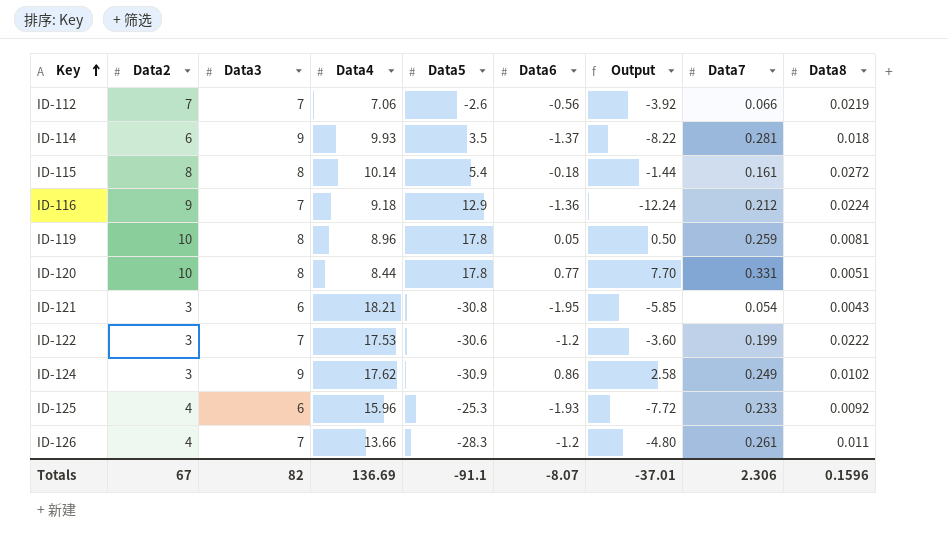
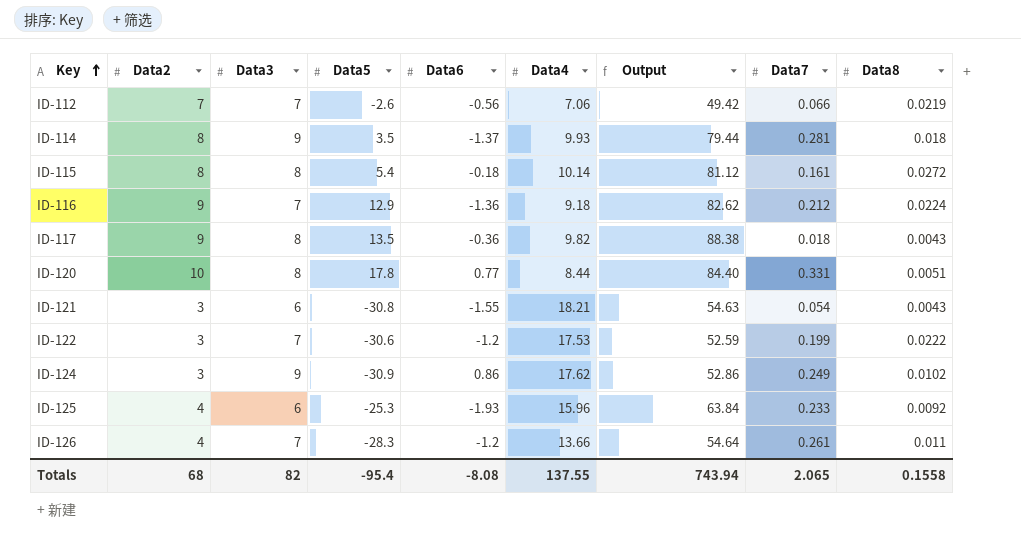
column Data4 | position: 4 -> 6
column Output | formula: [Data2] * [Data6] -> [Data2] * [Data4]
row ID-119: 10 | 8 | 8.96 | 17.8 | 0.05 | 0.50 | 0.259 | 0.0081 -> none
ID-114 | Data2: 6 -> 8
row ID-117: none -> 9 | 8 | 13.5 | -0.36 | 9.82 | 88.38 | 0.018 | 0.0043
ID-121 | Data6: -1.95 -> -1.55
Totals | Data2: 67 -> 68
Totals | Data5: -91.1 -> -95.4
Totals | Data6: -8.07 -> -8.08
Totals | Data4: 136.69 -> 137.55
Totals | Output: -37.01 -> 743.94
Totals | Data7: 2.306 -> 2.065
Totals | Data8: 0.1596 -> 0.1558

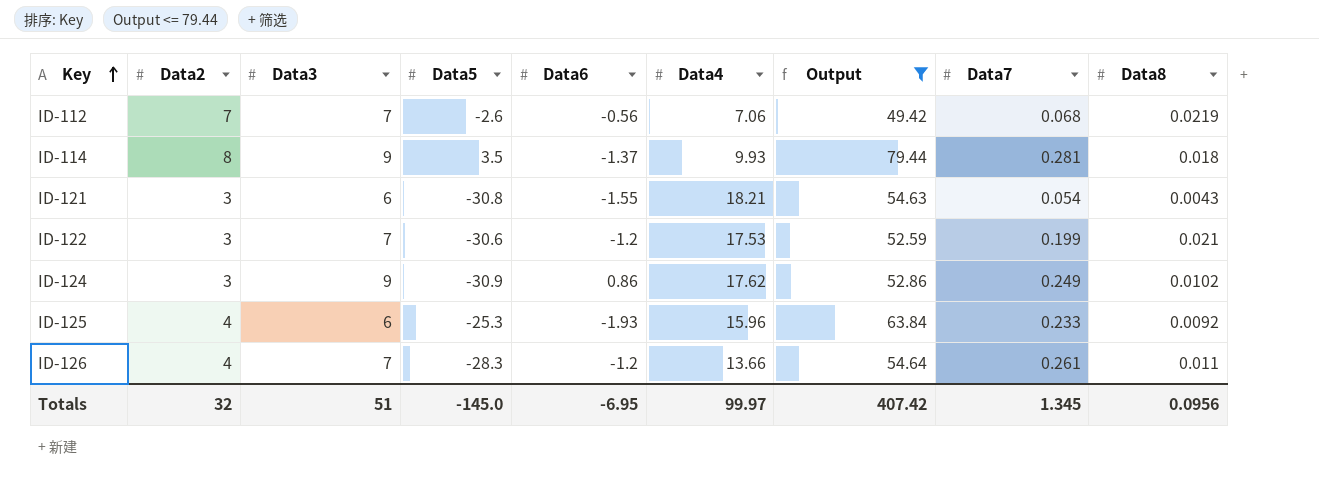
filter: none -> Output <= 79.44
ID-112 | Data7: 0.066 -> 0.068
ID-122 | Data8: 0.0222 -> 0.021
Totals | Data2: 68 -> 32
Totals | Data3: 82 -> 51
Totals | Data5: -95.4 -> -145.0
Totals | Data6: -8.08 -> -6.95
Totals | Data4: 137.55 -> 99.97
Totals | Output: 743.94 -> 407.42
Totals | Data7: 2.065 -> 1.345
Totals | Data8: 0.1558 -> 0.0956

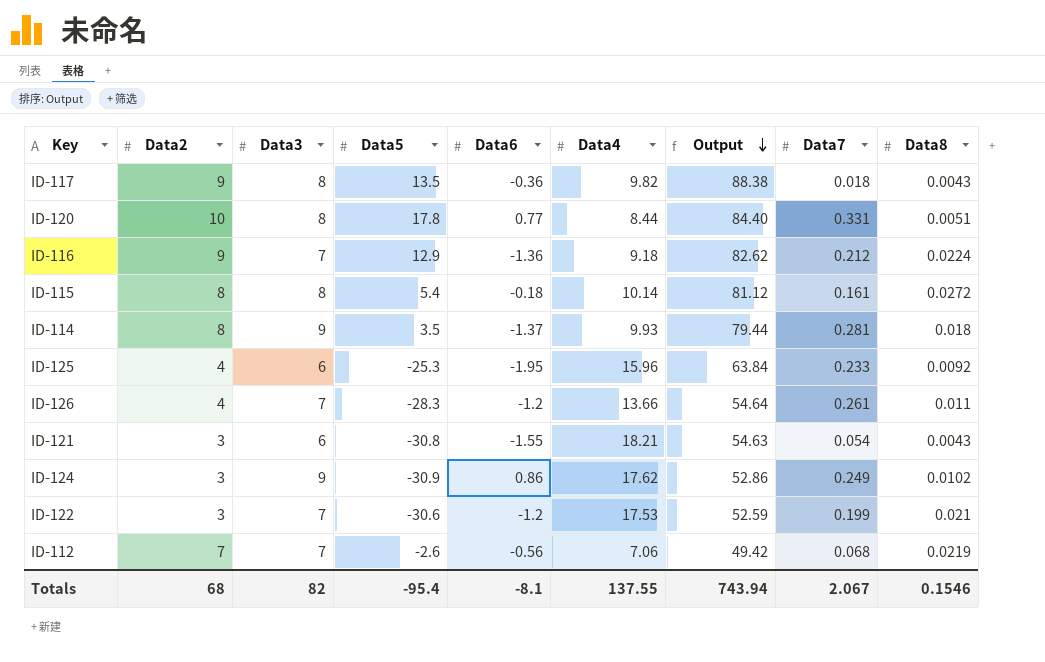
filter: Output <= 79.44 -> none
row order: Key ascending -> Output descending
ID-125 | Data6: -1.93 -> -1.95
Totals | Data2: 32 -> 68
Totals | Data3: 51 -> 82
Totals | Data5: -145.0 -> -95.4
Totals | Data6: -6.95 -> -8.1
Totals | Data4: 99.97 -> 137.55
Totals | Output: 407.42 -> 743.94
Totals | Data7: 1.345 -> 2.067
Totals | Data8: 0.0956 -> 0.1546

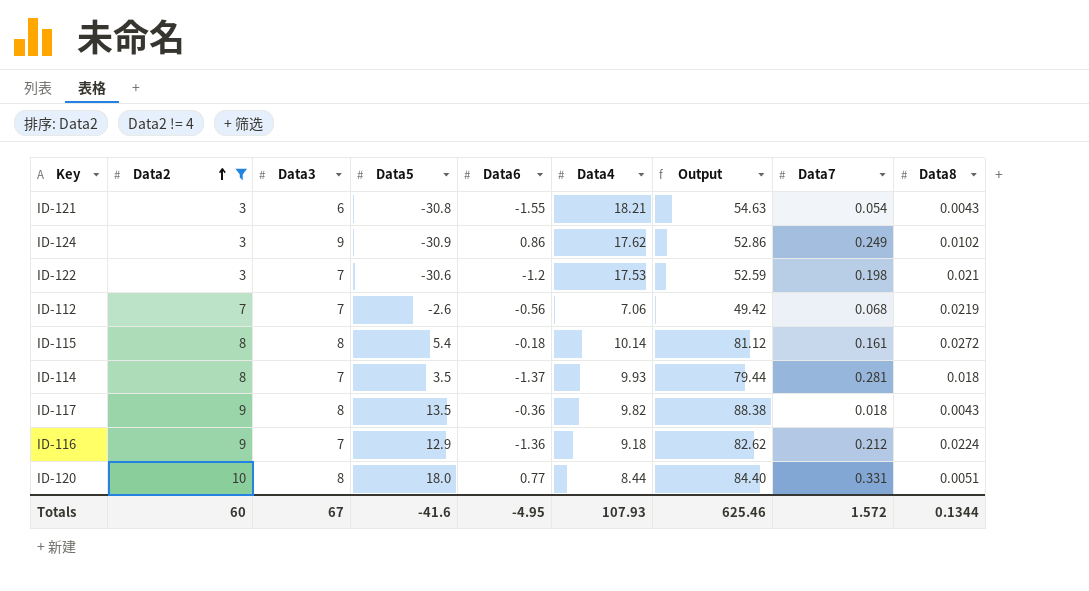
filter: none -> Data2 != 4
row order: Output descending -> Data2 ascending
ID-122 | Data7: 0.199 -> 0.198
ID-114 | Data3: 9 -> 7
ID-120 | Data5: 17.8 -> 18.0
Totals | Data2: 68 -> 60
Totals | Data3: 82 -> 67
Totals | Data5: -95.4 -> -41.6
Totals | Data6: -8.1 -> -4.95
Totals | Data4: 137.55 -> 107.93
Totals | Output: 743.94 -> 625.46
Totals | Data7: 2.067 -> 1.572
Totals | Data8: 0.1546 -> 0.1344

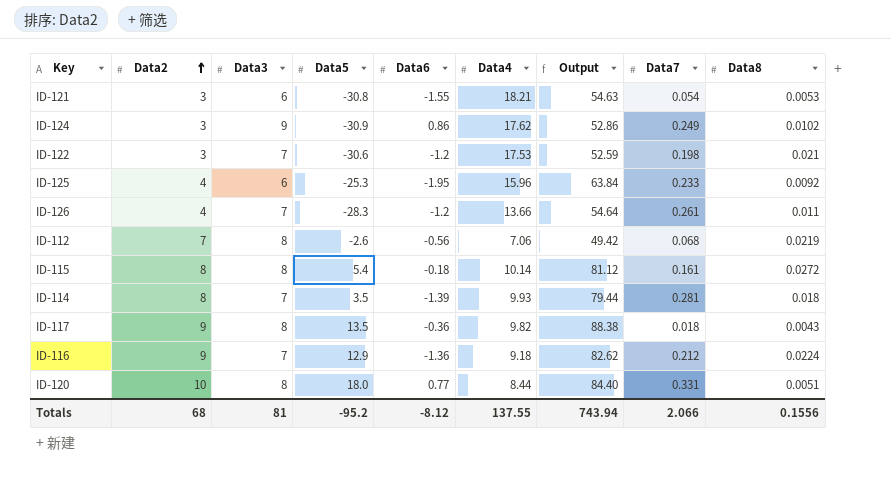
filter: Data2 != 4 -> none
ID-121 | Data8: 0.0043 -> 0.0053
ID-112 | Data3: 7 -> 8
ID-114 | Data6: -1.37 -> -1.39
Totals | Data2: 60 -> 68
Totals | Data3: 67 -> 81
Totals | Data5: -41.6 -> -95.2
Totals | Data6: -4.95 -> -8.12
Totals | Data4: 107.93 -> 137.55
Totals | Output: 625.46 -> 743.94
Totals | Data7: 1.572 -> 2.066
Totals | Data8: 0.1344 -> 0.1556

